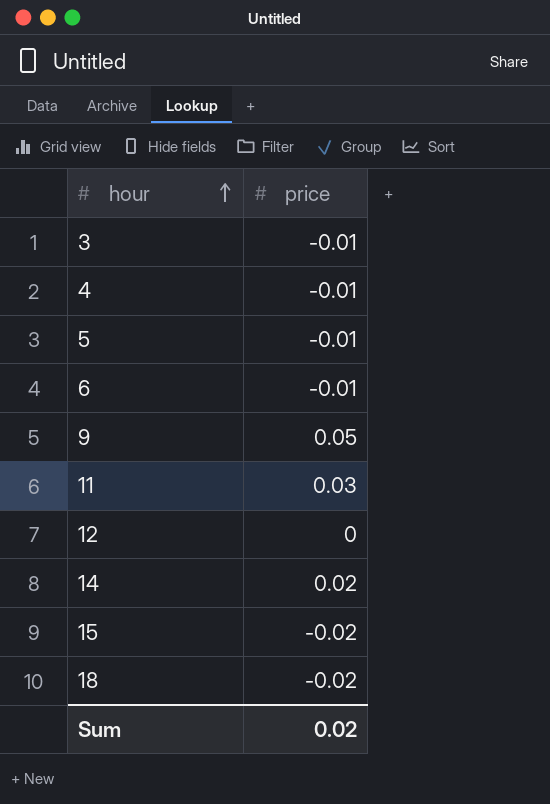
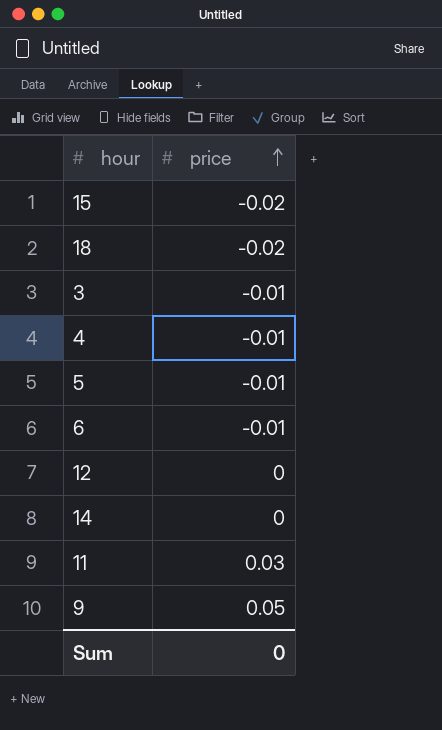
row order: hour ascending -> price ascending
14 | price: 0.02 -> 0
Sum | price: 0.02 -> 0

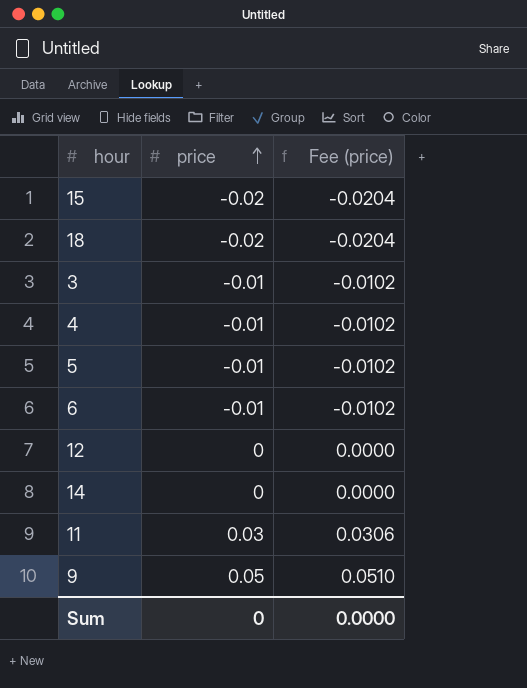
column Fee (price) | formula: none -> [price] * 1.02

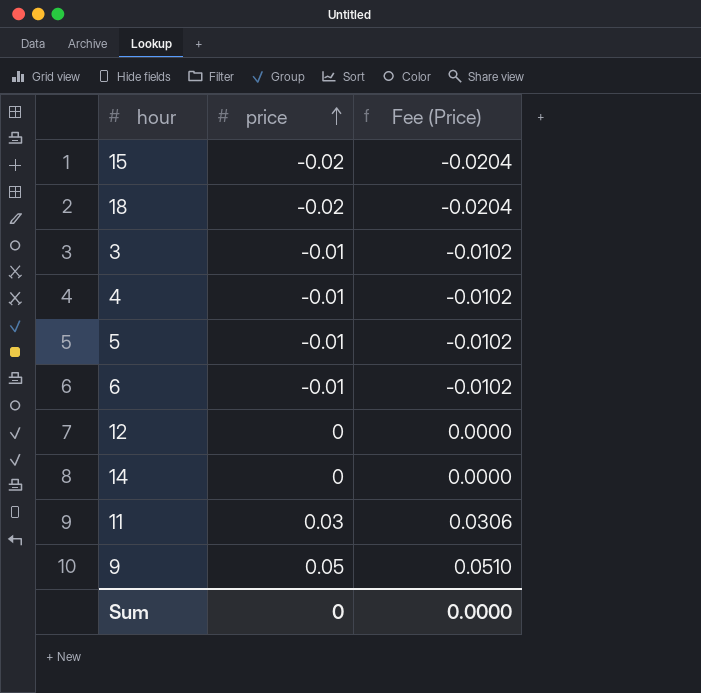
column name: Fee (price) -> Fee (Price)

